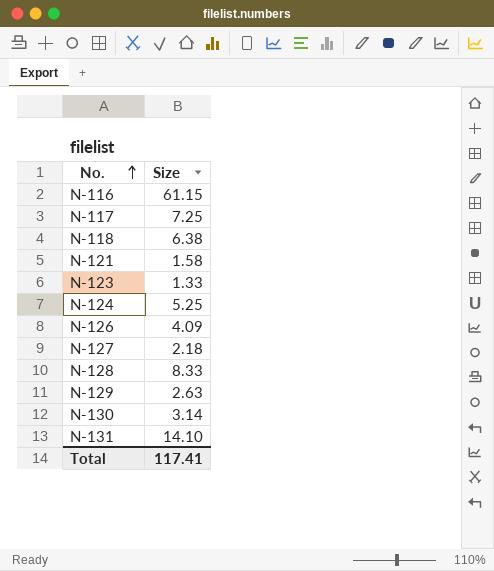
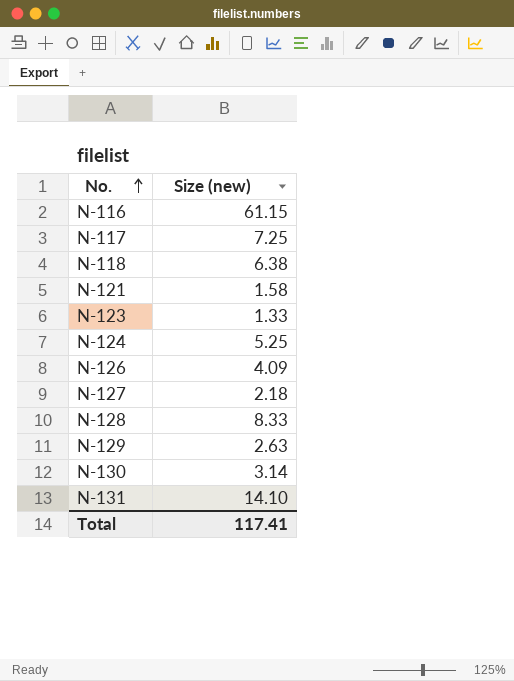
column name: Size -> Size (new)

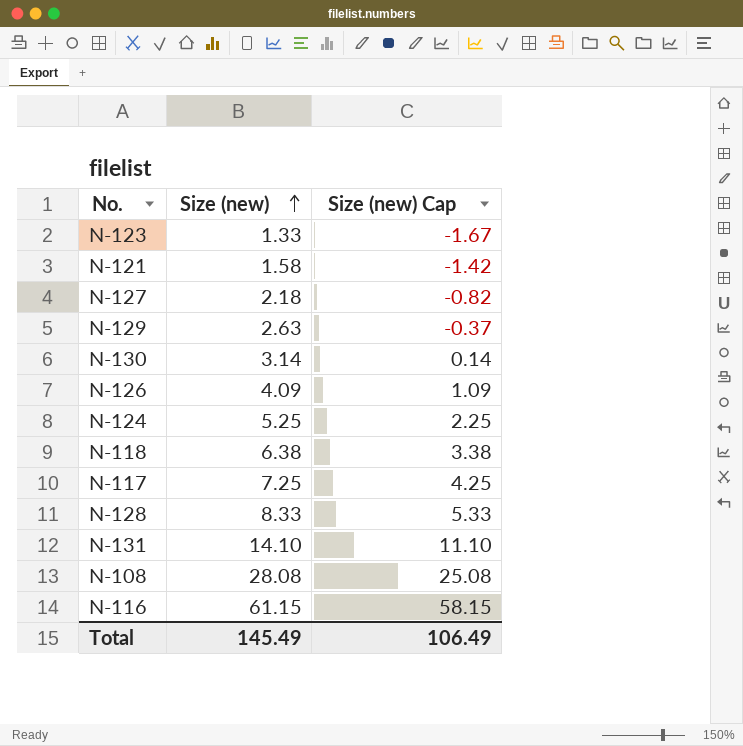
row order: No. ascending -> Size (new) ascending
column Size (new) Cap | formula: none -> [Size (new)] - 3
row N-108: none -> 28.08 | 25.08
Total | Size (new): 117.41 -> 145.49

